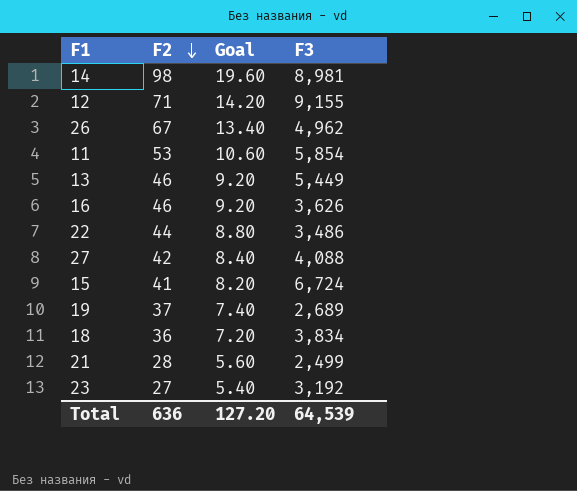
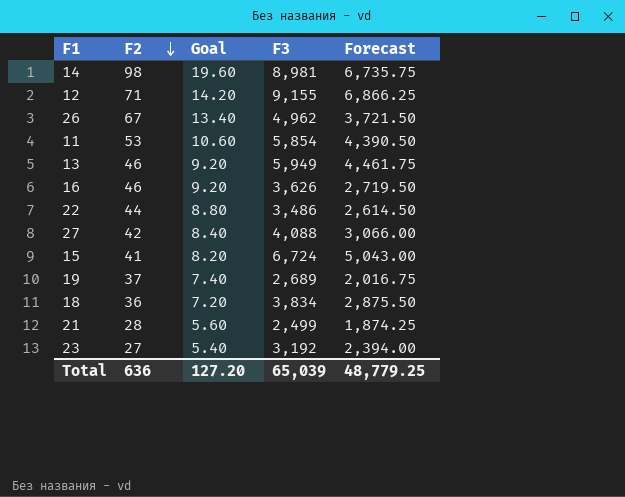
column Forecast | formula: none -> [F3] * 0.75
13 | F3: 5,449 -> 5,949
Total | F3: 64,539 -> 65,039

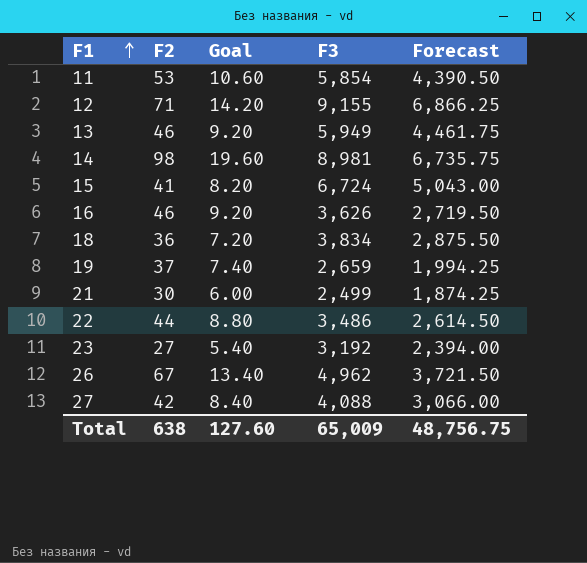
row order: F2 descending -> F1 ascending
19 | F3: 2,689 -> 2,659
19 | Forecast: 2,016.75 -> 1,994.25
21 | F2: 28 -> 30
21 | Goal: 5.60 -> 6.00
Total | F2: 636 -> 638
Total | Goal: 127.20 -> 127.60
Total | F3: 65,039 -> 65,009
Total | Forecast: 48,779.25 -> 48,756.75

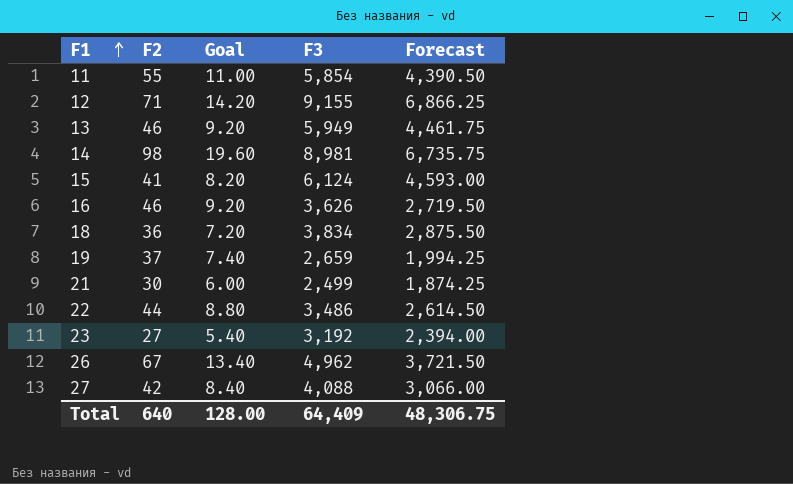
11 | F2: 53 -> 55
11 | Goal: 10.60 -> 11.00
15 | F3: 6,724 -> 6,124
15 | Forecast: 5,043.00 -> 4,593.00
Total | F2: 638 -> 640
Total | Goal: 127.60 -> 128.00
Total | F3: 65,009 -> 64,409
Total | Forecast: 48,756.75 -> 48,306.75

